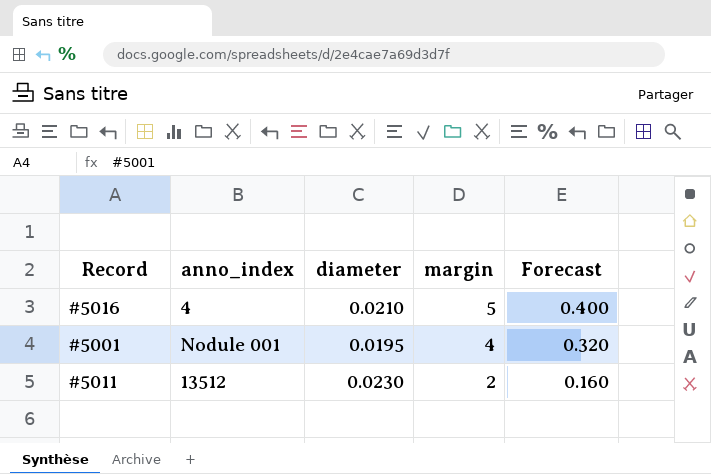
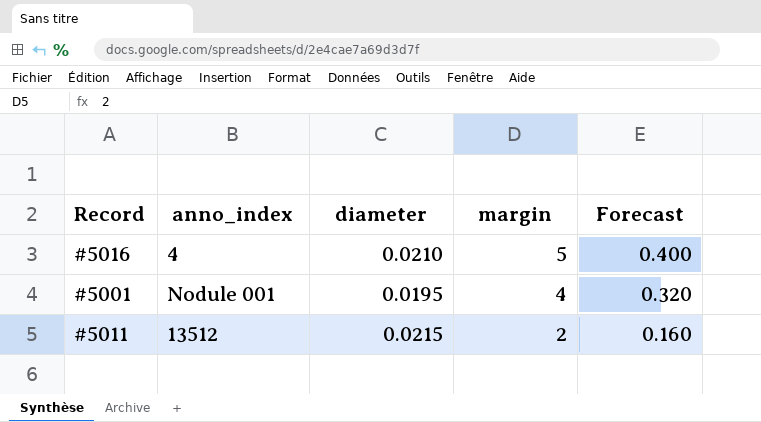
#5011 | diameter: 0.0230 -> 0.0215

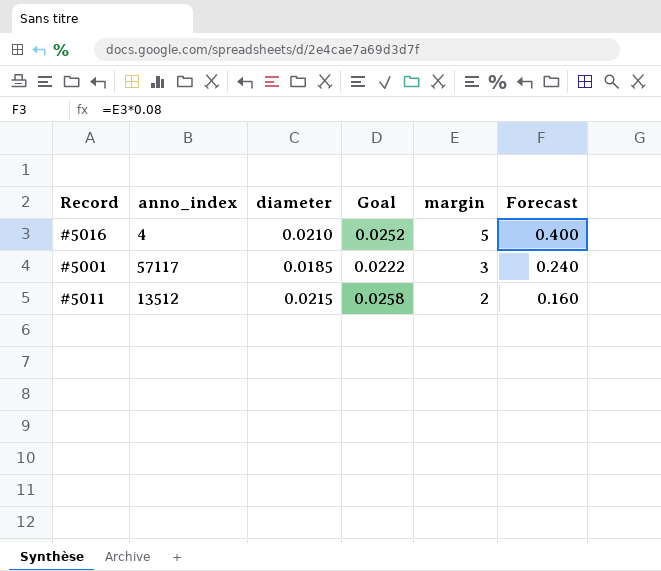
column Goal | formula: none -> [diameter] * 1.2
#5001 | anno_index: Nodule 001 -> 57117
#5001 | diameter: 0.0195 -> 0.0185
#5001 | margin: 4 -> 3
#5001 | Forecast: 0.320 -> 0.240

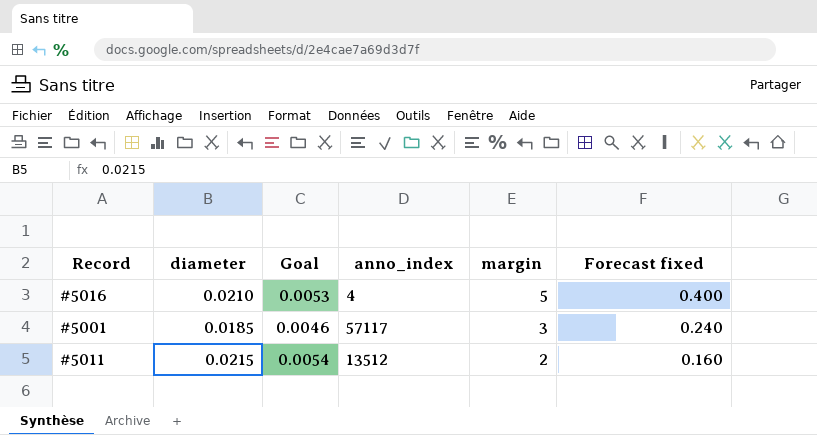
column Goal | formula: [diameter] * 1.2 -> [diameter] * 0.25
column anno_index | position: 2 -> 4
column name: Forecast -> Forecast fixed

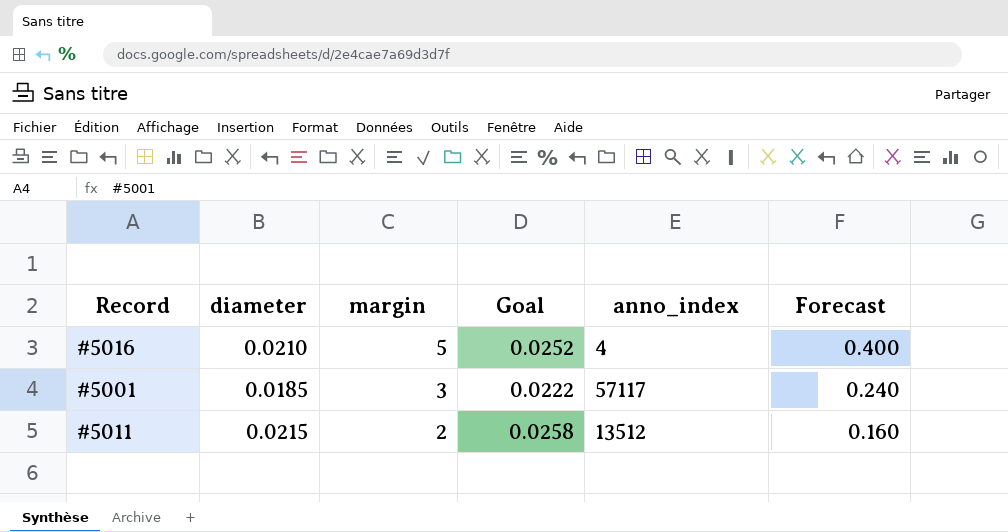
column margin | position: 5 -> 3
column Goal | formula: [diameter] * 0.25 -> [diameter] * 1.2
column name: Forecast fixed -> Forecast

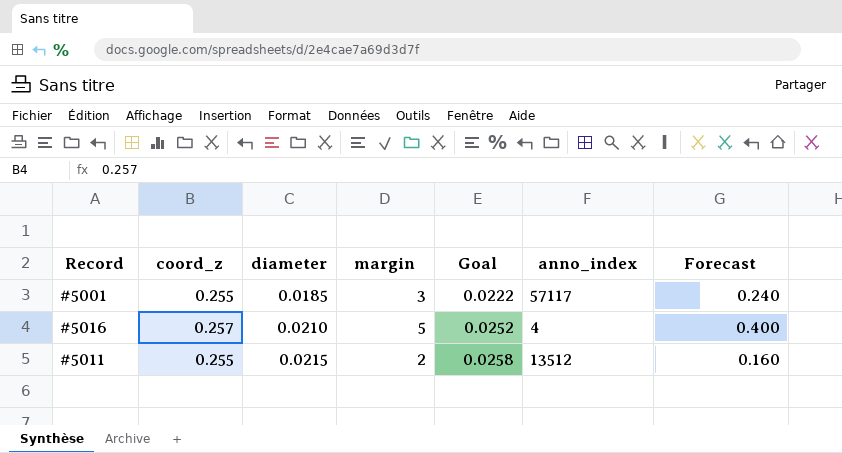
row order: margin descending -> diameter ascending
column coord_z | position: none -> 2

